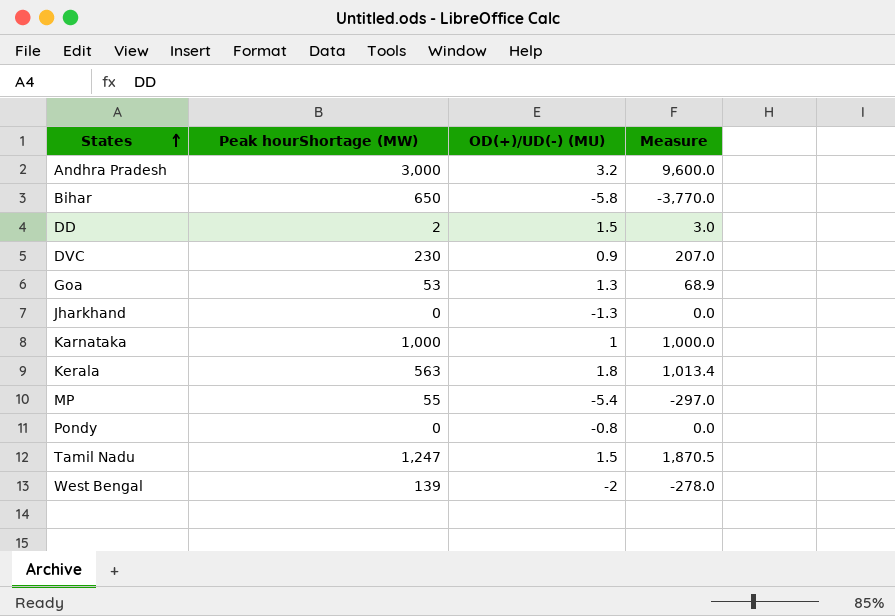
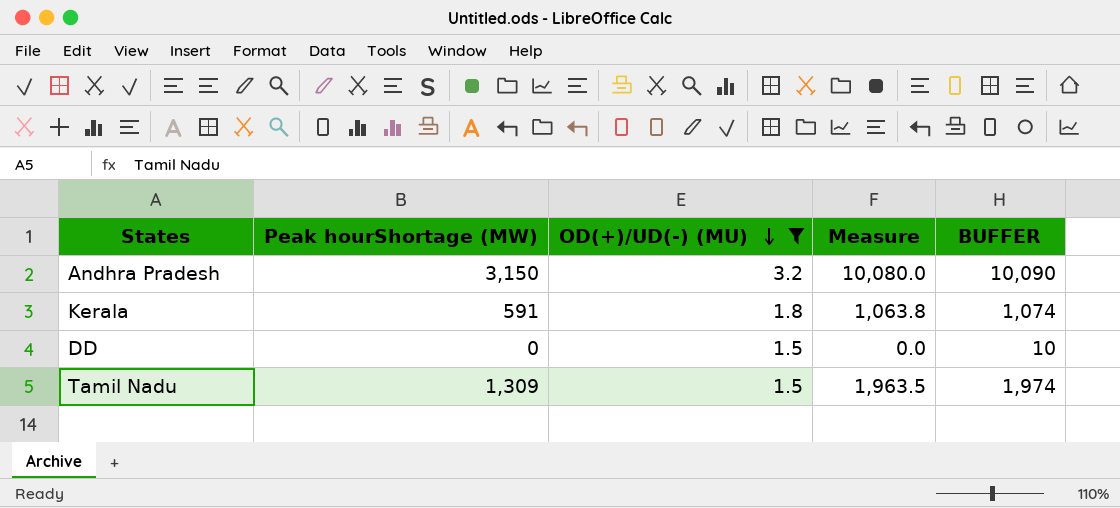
filter: none -> OD(+)/UD(-) (MU) >= 1.5
row order: States ascending -> OD(+)/UD(-) (MU) descending
column BUFFER | formula: none -> [Measure] + 10
Andhra Pradesh | Peak hourShortage (MW): 3,000 -> 3,150
Andhra Pradesh | Measure: 9,600.0 -> 10,080.0
Kerala | Peak hourShortage (MW): 563 -> 591
Kerala | Measure: 1,013.4 -> 1,063.8
DD | Peak hourShortage (MW): 2 -> 0
DD | Measure: 3.0 -> 0.0
Tamil Nadu | Peak hourShortage (MW): 1,247 -> 1,309
Tamil Nadu | Measure: 1,870.5 -> 1,963.5

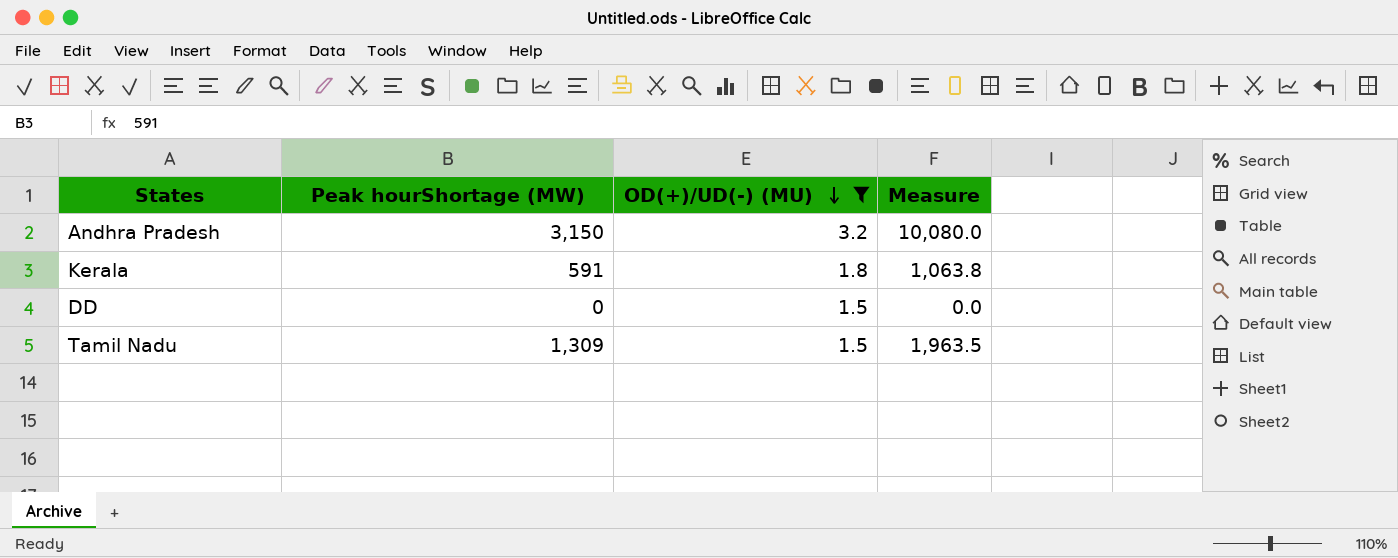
column BUFFER | formula: [Measure] + 10 -> none

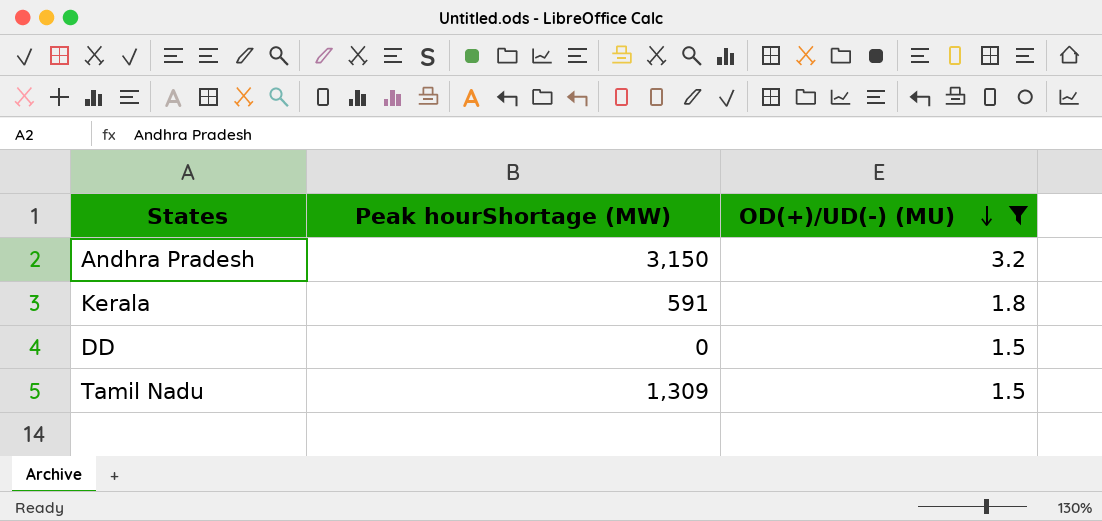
column Measure | formula: [Peak hourShortage (MW)] * [OD(+)/UD(-) (MU)] -> none

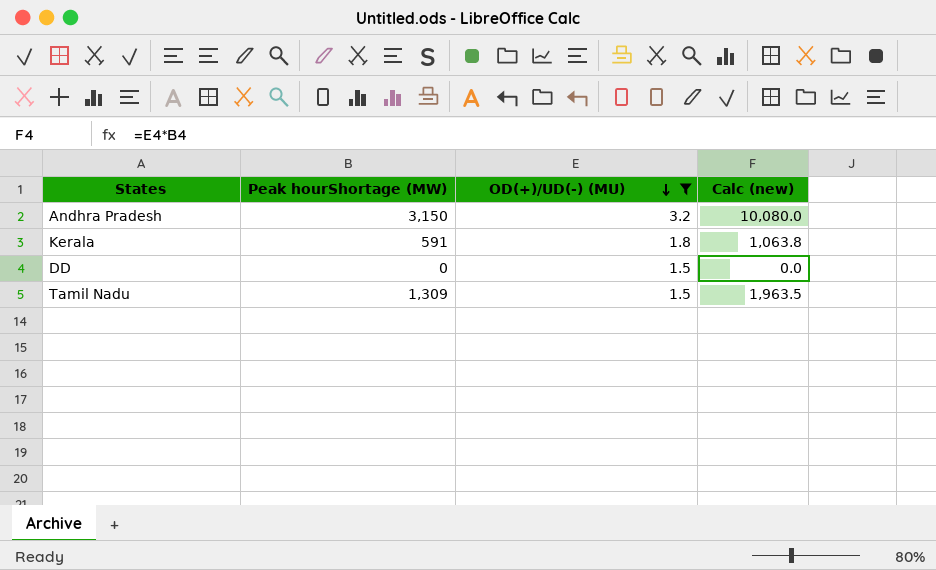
column Calc (new) | formula: none -> [Peak hourShortage (MW)] * [OD(+)/UD(-) (MU)]

